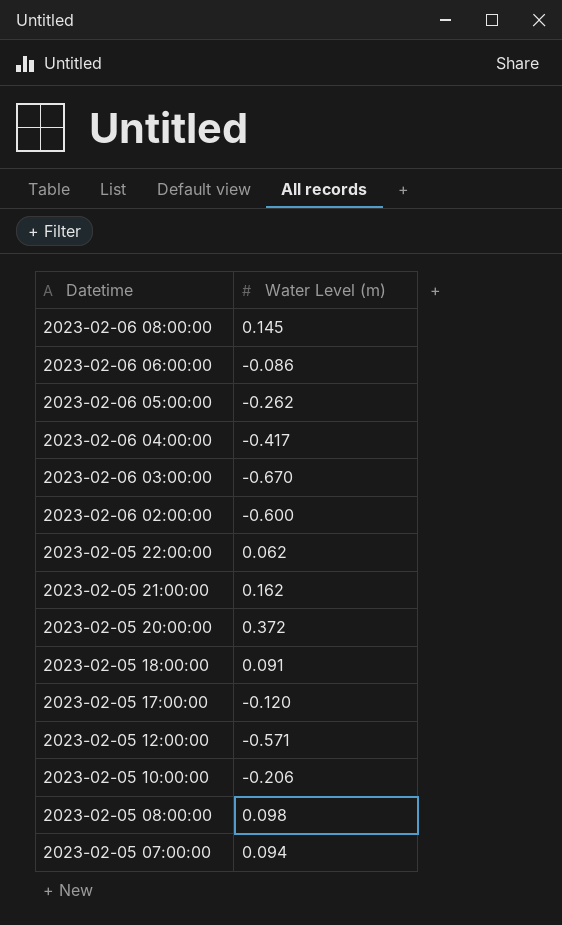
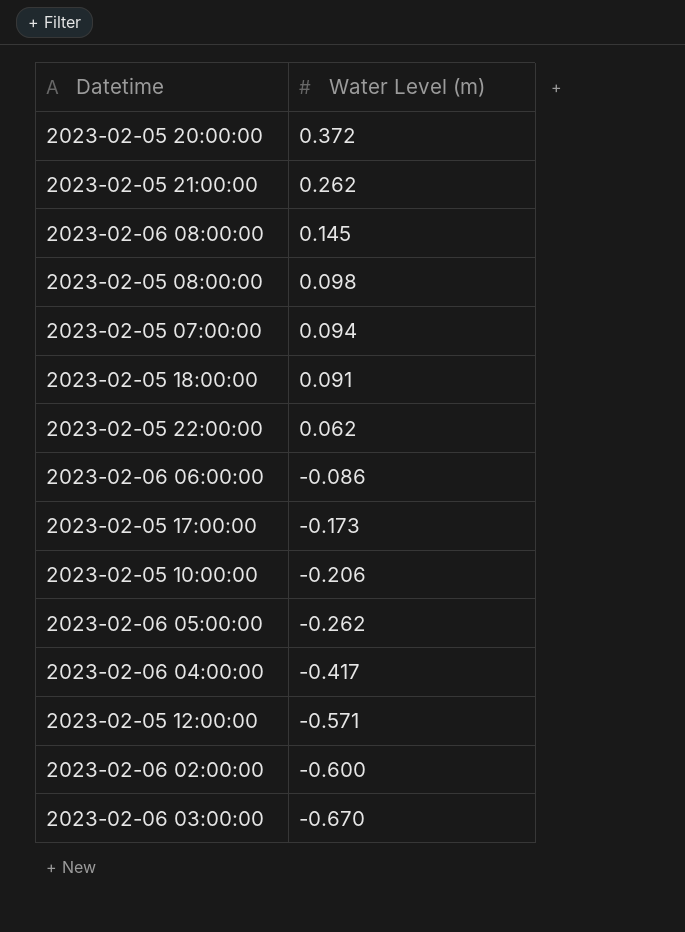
row order: Datetime descending -> Water Level (m) descending
2023-02-05 21:00:00 | Water Level (m): 0.162 -> 0.262
2023-02-05 17:00:00 | Water Level (m): -0.120 -> -0.173

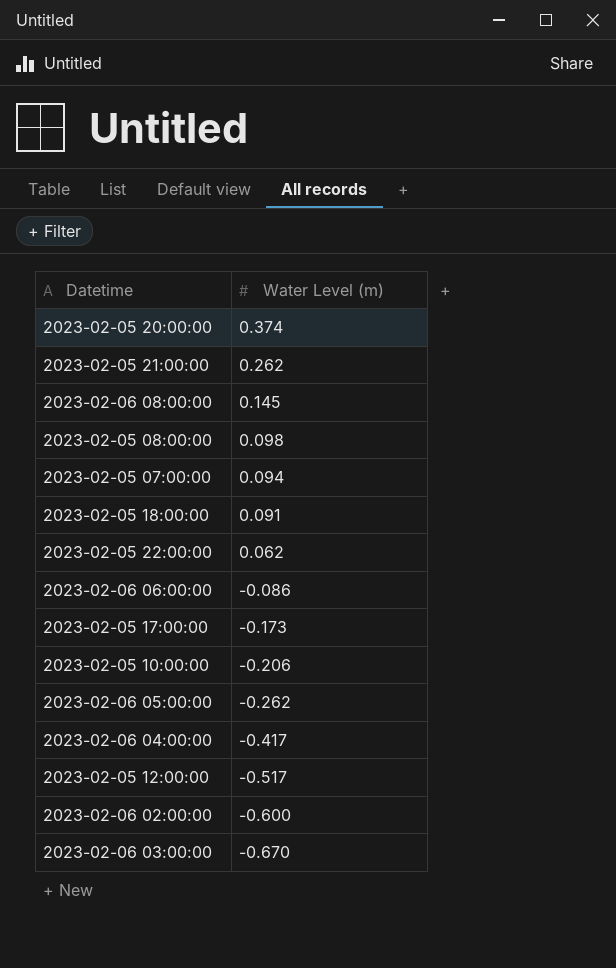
2023-02-05 20:00:00 | Water Level (m): 0.372 -> 0.374
2023-02-05 12:00:00 | Water Level (m): -0.571 -> -0.517

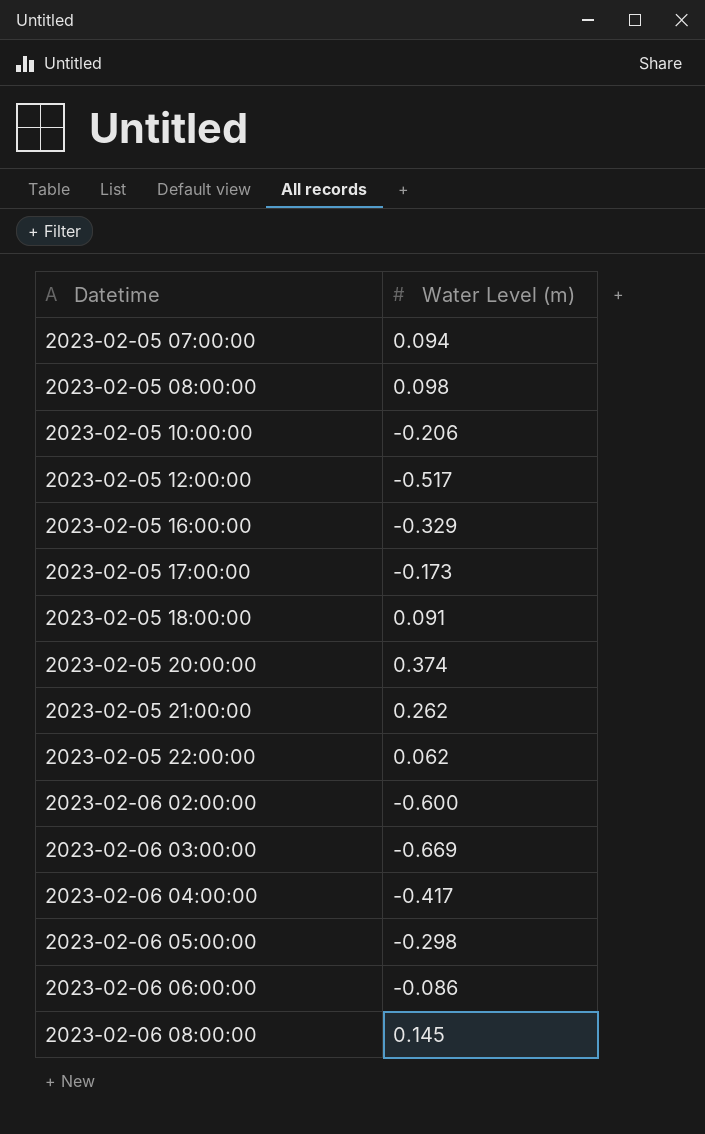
row order: Water Level (m) descending -> Datetime ascending
row 2023-02-05 16:00:00: none -> -0.329
2023-02-06 03:00:00 | Water Level (m): -0.670 -> -0.669
2023-02-06 05:00:00 | Water Level (m): -0.262 -> -0.298

